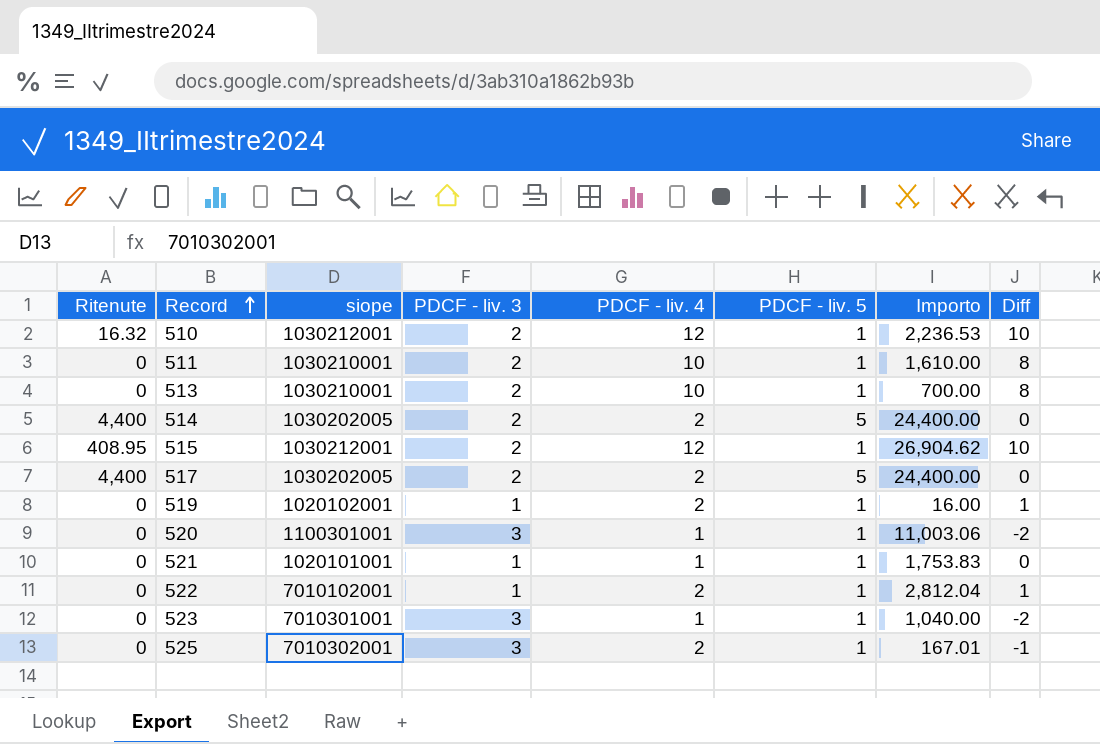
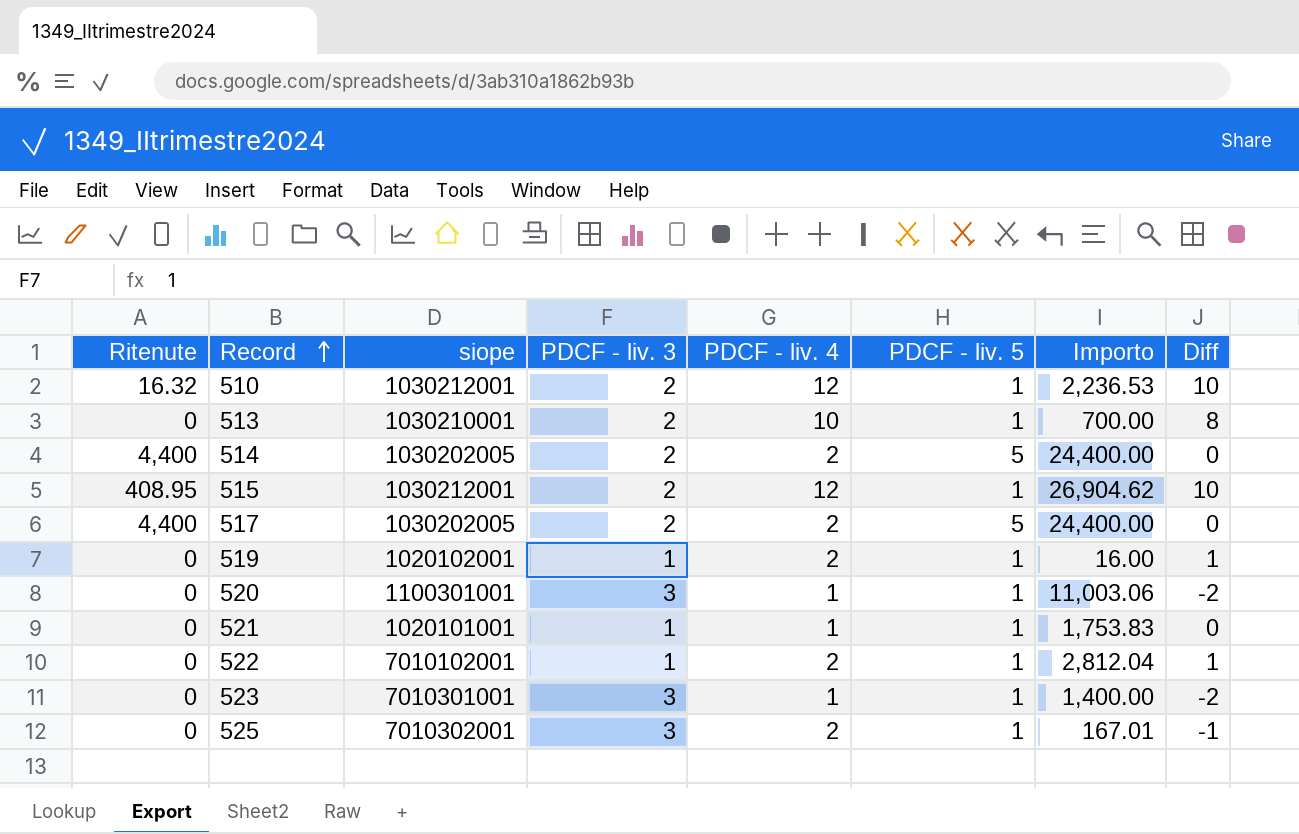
row 511: 0 | 1030210001 | 2 | 10 | 1 | 1,610.00 | 8 -> none
523 | Importo: 1,040.00 -> 1,400.00

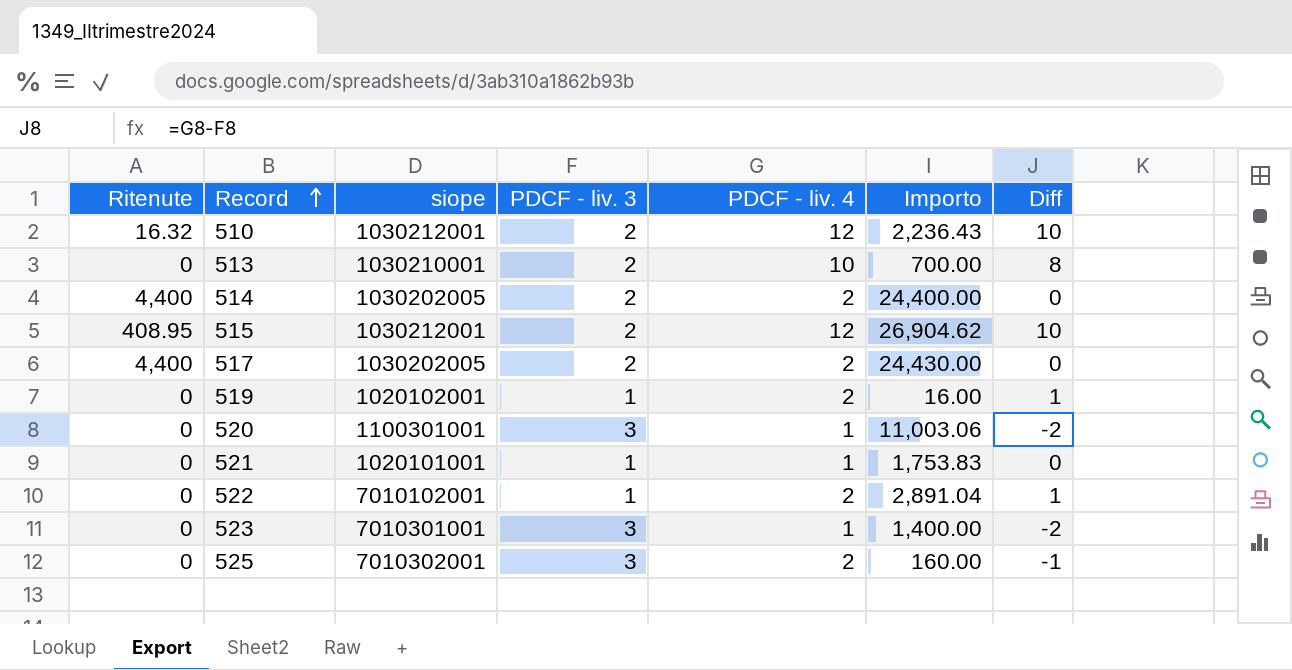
column PDCF - liv. 5 | position: 6 -> none
510 | Importo: 2,236.53 -> 2,236.43
517 | Importo: 24,400.00 -> 24,430.00
522 | Importo: 2,812.04 -> 2,891.04
525 | Importo: 167.01 -> 160.00

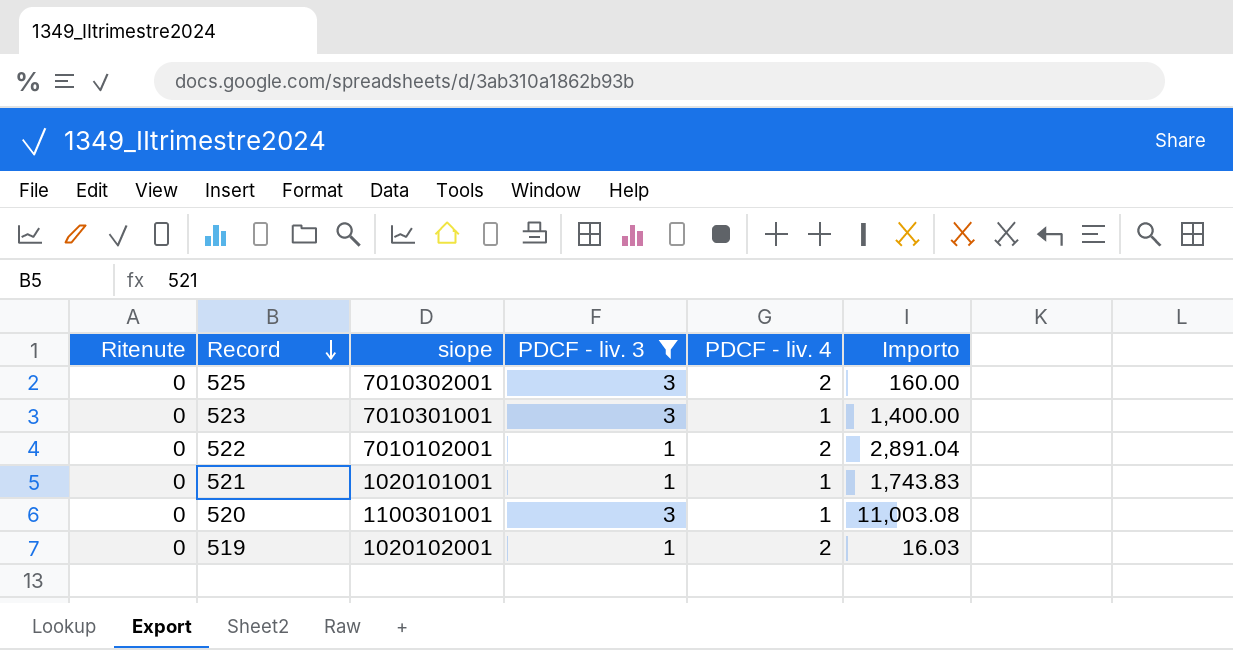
filter: none -> PDCF - liv. 3 != 2
row order: Record ascending -> Record descending
column Diff | formula: [PDCF - liv. 4] - [PDCF - liv. 3] -> none
521 | Importo: 1,753.83 -> 1,743.83
520 | Importo: 11,003.06 -> 11,003.08
519 | Importo: 16.00 -> 16.03

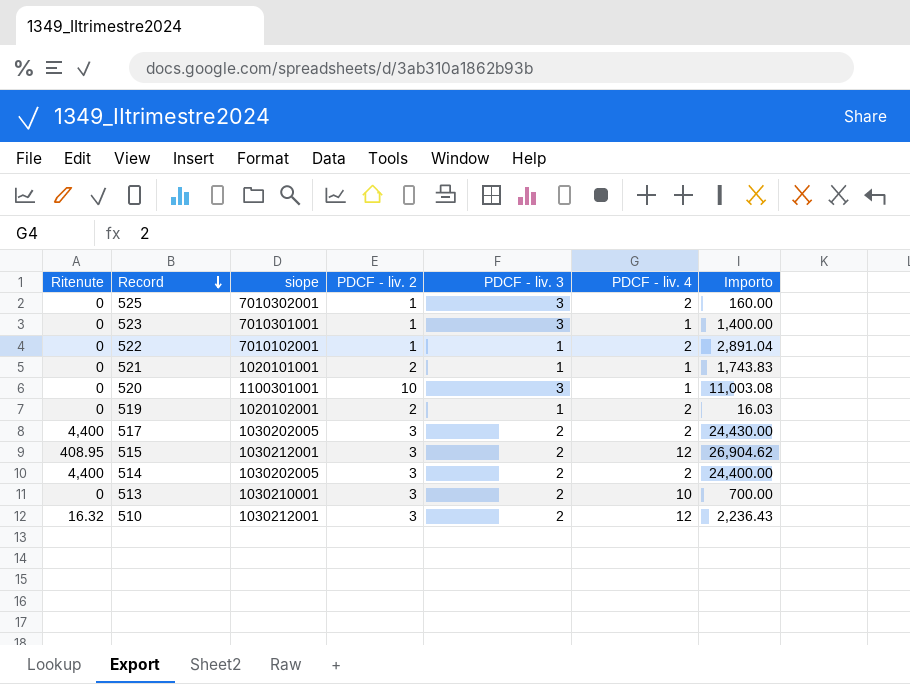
filter: PDCF - liv. 3 != 2 -> none
column PDCF - liv. 2 | position: none -> 4

